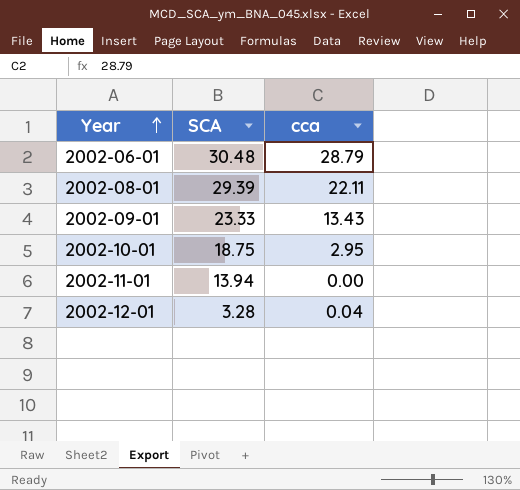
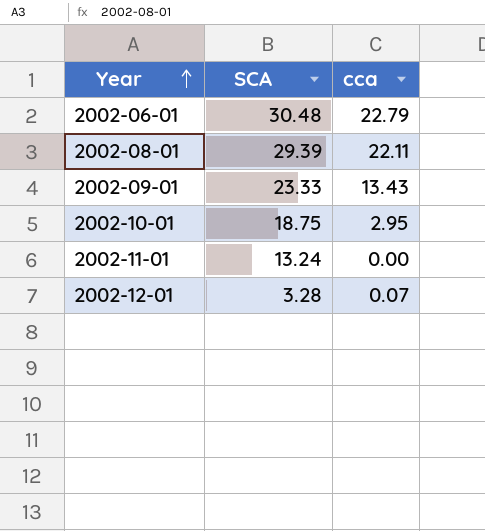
2002-06-01 | cca: 28.79 -> 22.79
2002-11-01 | SCA: 13.94 -> 13.24
2002-12-01 | cca: 0.04 -> 0.07

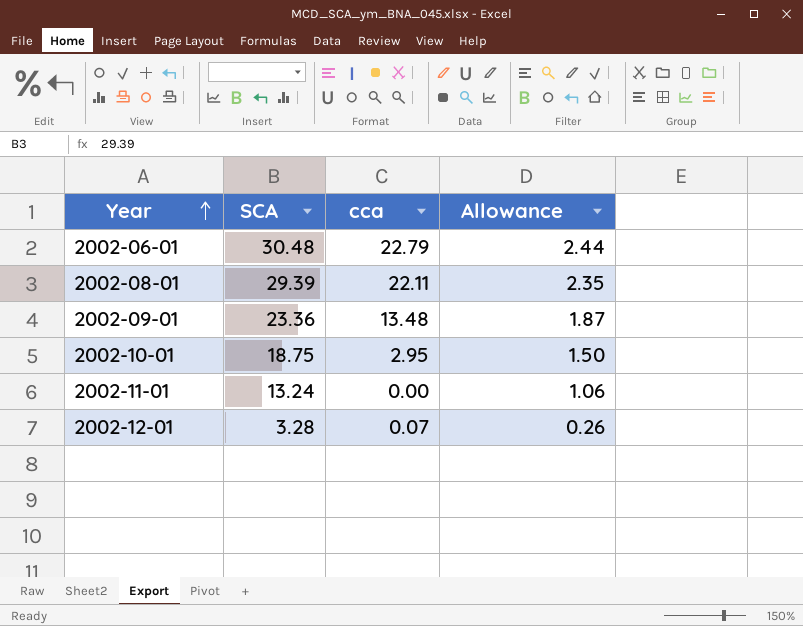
column Allowance | formula: none -> [SCA] * 0.08
2002-09-01 | SCA: 23.33 -> 23.36
2002-09-01 | cca: 13.43 -> 13.48

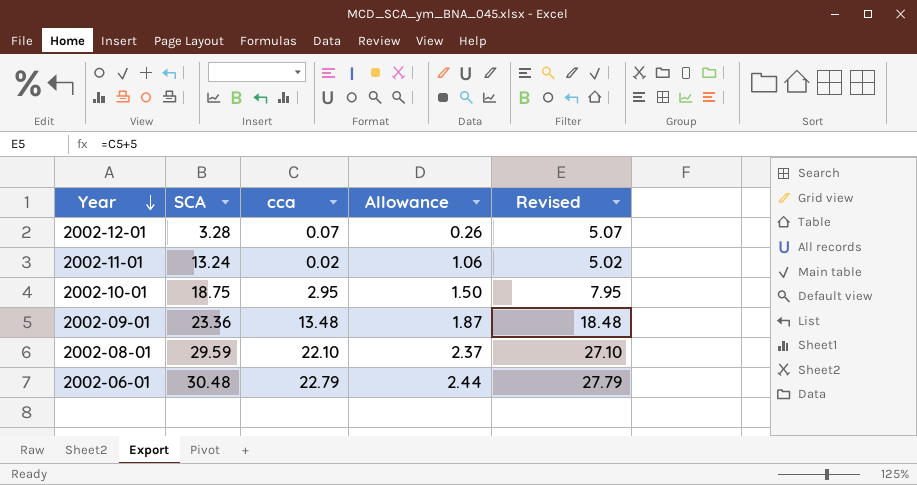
row order: Year ascending -> Year descending
column Revised | formula: none -> [cca] + 5
2002-11-01 | cca: 0.00 -> 0.02
2002-08-01 | SCA: 29.39 -> 29.59
2002-08-01 | cca: 22.11 -> 22.10
2002-08-01 | Allowance: 2.35 -> 2.37

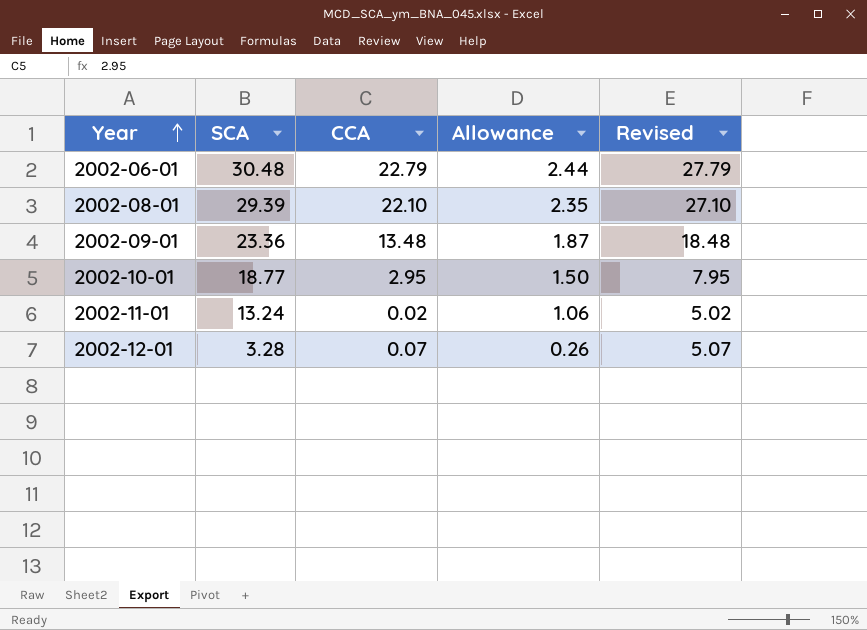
row order: Year descending -> Year ascending
column name: cca -> CCA
2002-08-01 | SCA: 29.59 -> 29.39
2002-08-01 | Allowance: 2.37 -> 2.35
2002-10-01 | SCA: 18.75 -> 18.77

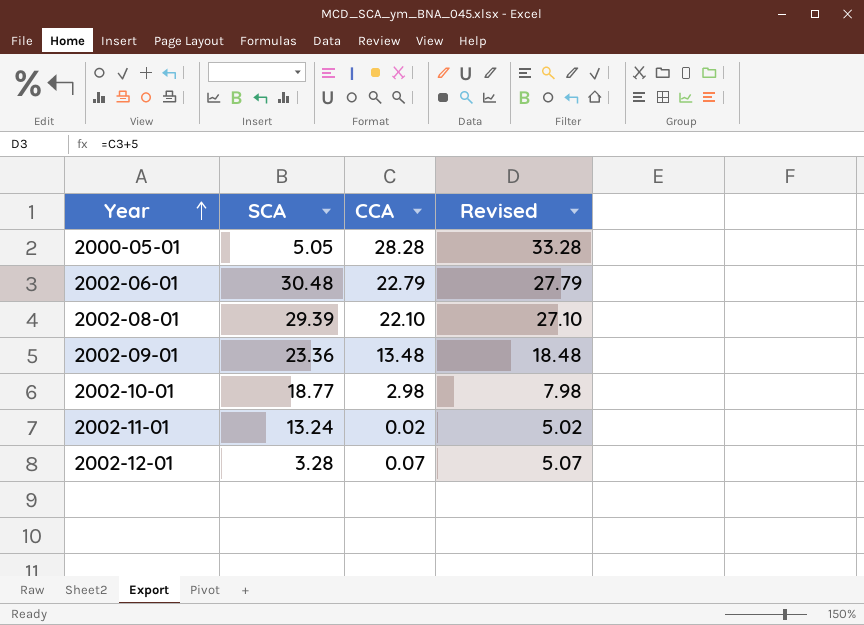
column Allowance | formula: [SCA] * 0.08 -> none
row 2000-05-01: none -> 5.05 | 28.28 | 33.28
2002-10-01 | CCA: 2.95 -> 2.98
2002-10-01 | Revised: 7.95 -> 7.98

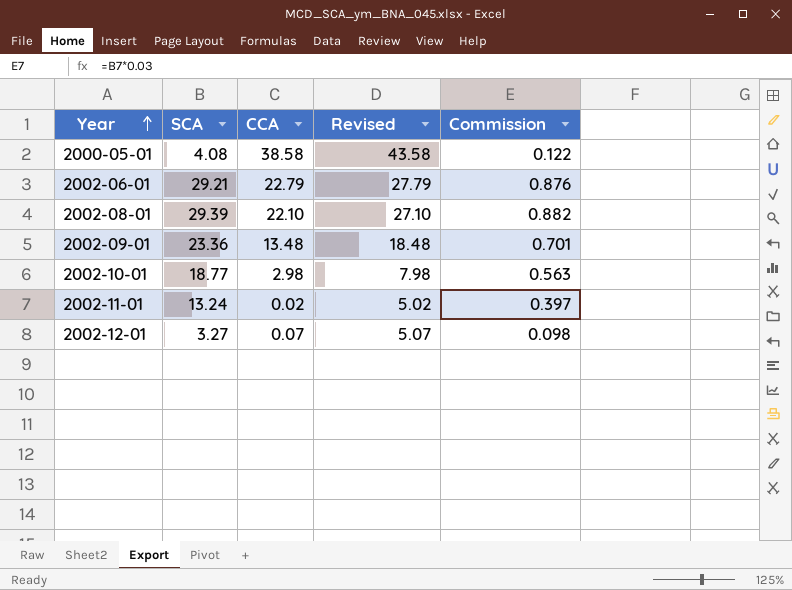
column Commission | formula: none -> [SCA] * 0.03
2000-05-01 | SCA: 5.05 -> 4.08
2000-05-01 | CCA: 28.28 -> 38.58
2000-05-01 | Revised: 33.28 -> 43.58
2002-06-01 | SCA: 30.48 -> 29.21
2002-12-01 | SCA: 3.28 -> 3.27

